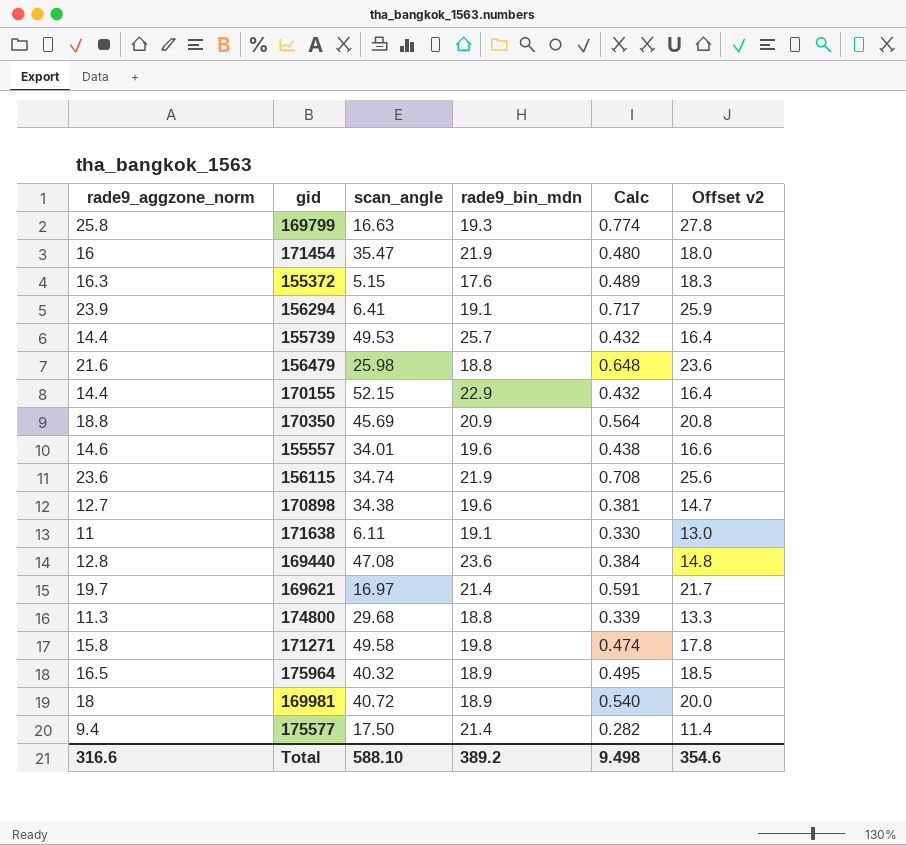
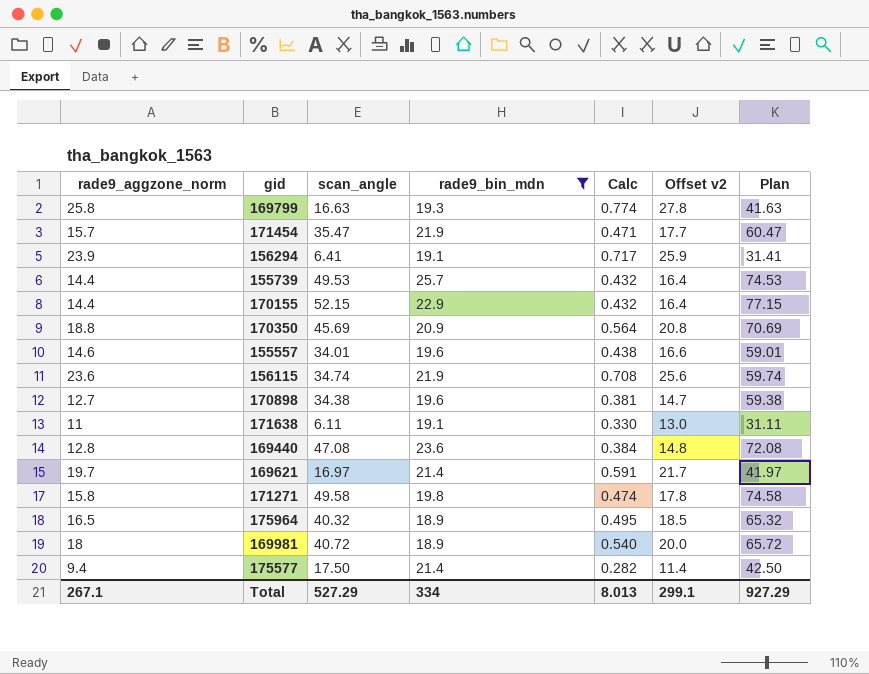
filter: none -> rade9_bin_mdn >= 18.9
column Plan | formula: none -> [scan_angle] + 25
171454 | rade9_aggzone_norm: 16 -> 15.7
171454 | Calc: 0.480 -> 0.471
171454 | Offset v2: 18.0 -> 17.7
Total | rade9_aggzone_norm: 316.6 -> 267.1
Total | scan_angle: 588.10 -> 527.29
Total | rade9_bin_mdn: 389.2 -> 334
Total | Calc: 9.498 -> 8.013
Total | Offset v2: 354.6 -> 299.1

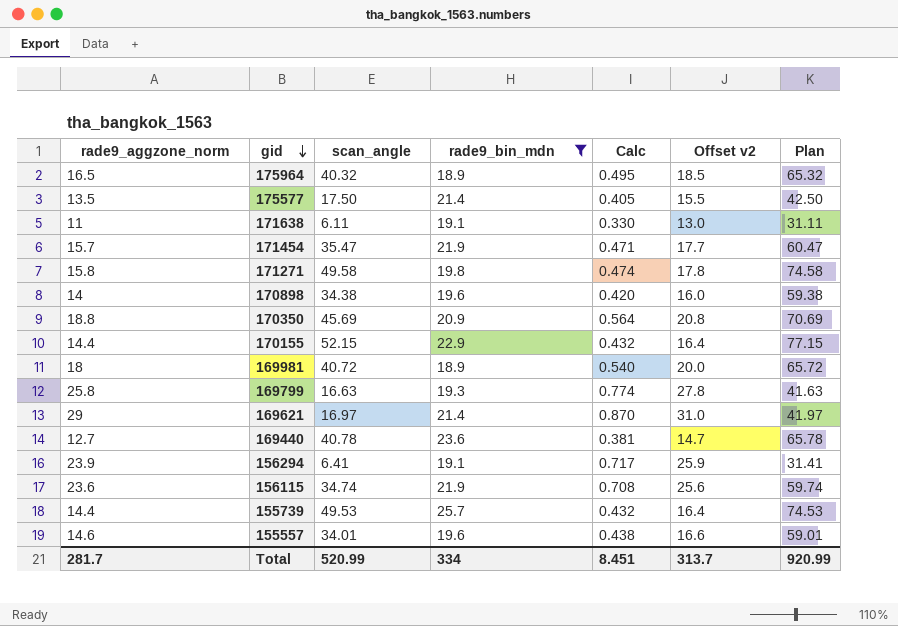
row order: none -> gid descending
175577 | rade9_aggzone_norm: 9.4 -> 13.5
175577 | Calc: 0.282 -> 0.405
175577 | Offset v2: 11.4 -> 15.5
170898 | rade9_aggzone_norm: 12.7 -> 14
170898 | Calc: 0.381 -> 0.420
170898 | Offset v2: 14.7 -> 16.0
169621 | rade9_aggzone_norm: 19.7 -> 29
169621 | Calc: 0.591 -> 0.870
169621 | Offset v2: 21.7 -> 31.0
169440 | rade9_aggzone_norm: 12.8 -> 12.7
169440 | scan_angle: 47.08 -> 40.78
169440 | Calc: 0.384 -> 0.381
169440 | Offset v2: 14.8 -> 14.7
169440 | Plan: 72.08 -> 65.78
Total | rade9_aggzone_norm: 267.1 -> 281.7
Total | scan_angle: 527.29 -> 520.99
Total | Calc: 8.013 -> 8.451
Total | Offset v2: 299.1 -> 313.7
Total | Plan: 927.29 -> 920.99

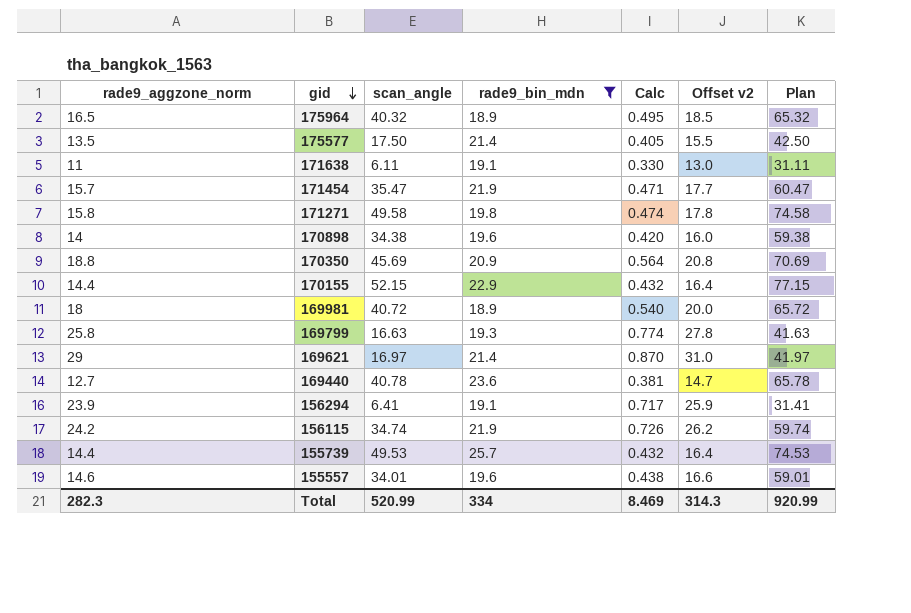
156115 | rade9_aggzone_norm: 23.6 -> 24.2
156115 | Calc: 0.708 -> 0.726
156115 | Offset v2: 25.6 -> 26.2
Total | rade9_aggzone_norm: 281.7 -> 282.3
Total | Calc: 8.451 -> 8.469
Total | Offset v2: 313.7 -> 314.3

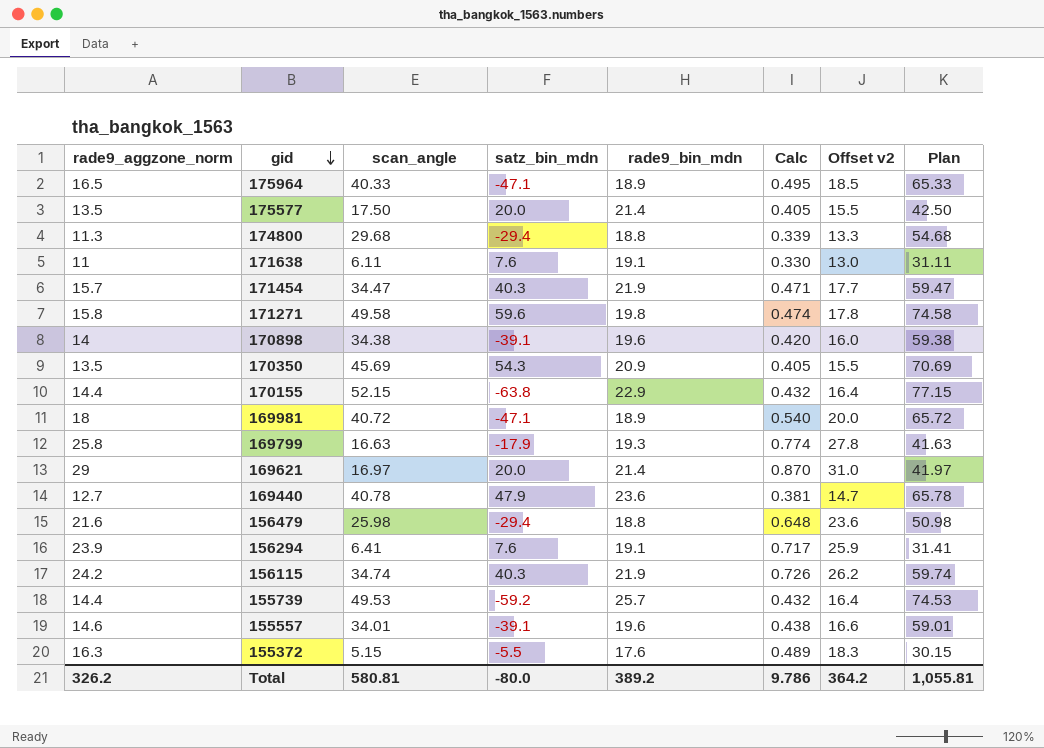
filter: rade9_bin_mdn >= 18.9 -> none
column satz_bin_mdn | position: none -> 4
175964 | scan_angle: 40.32 -> 40.33
175964 | Plan: 65.32 -> 65.33
171454 | scan_angle: 35.47 -> 34.47
171454 | Plan: 60.47 -> 59.47
170350 | rade9_aggzone_norm: 18.8 -> 13.5
170350 | Calc: 0.564 -> 0.405
170350 | Offset v2: 20.8 -> 15.5
Total | rade9_aggzone_norm: 282.3 -> 326.2
Total | scan_angle: 520.99 -> 580.81
Total | rade9_bin_mdn: 334 -> 389.2
Total | Calc: 8.469 -> 9.786
Total | Offset v2: 314.3 -> 364.2
Total | Plan: 920.99 -> 1,055.81

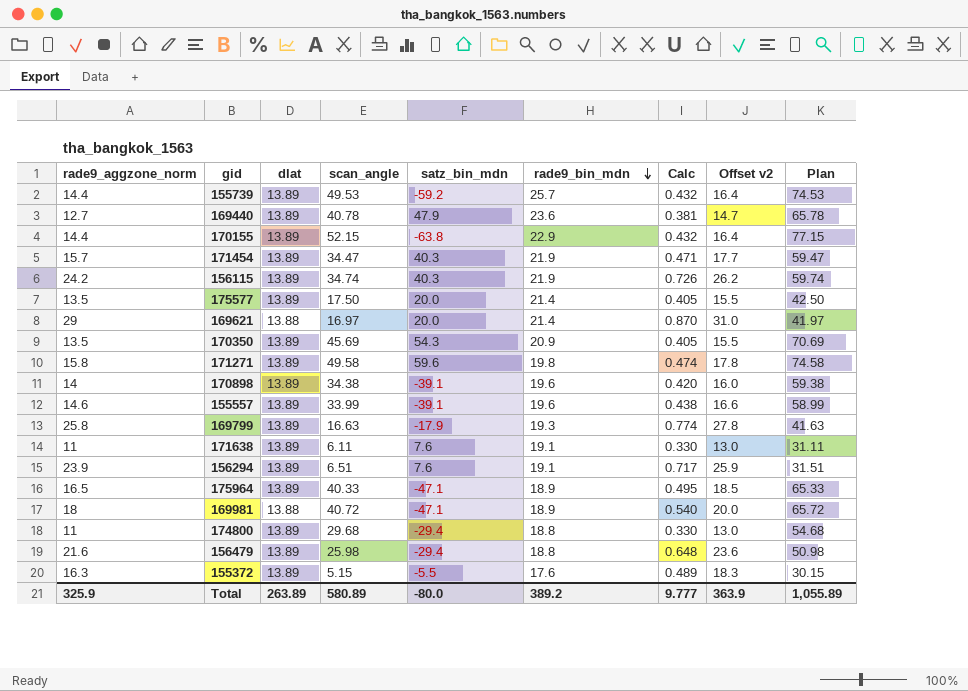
row order: gid descending -> rade9_bin_mdn descending
column dlat | position: none -> 3
155557 | scan_angle: 34.01 -> 33.99
155557 | Plan: 59.01 -> 58.99
156294 | scan_angle: 6.41 -> 6.51
156294 | Plan: 31.41 -> 31.51
174800 | rade9_aggzone_norm: 11.3 -> 11
174800 | Calc: 0.339 -> 0.330
174800 | Offset v2: 13.3 -> 13.0
Total | rade9_aggzone_norm: 326.2 -> 325.9
Total | scan_angle: 580.81 -> 580.89
Total | Calc: 9.786 -> 9.777
Total | Offset v2: 364.2 -> 363.9
Total | Plan: 1,055.81 -> 1,055.89

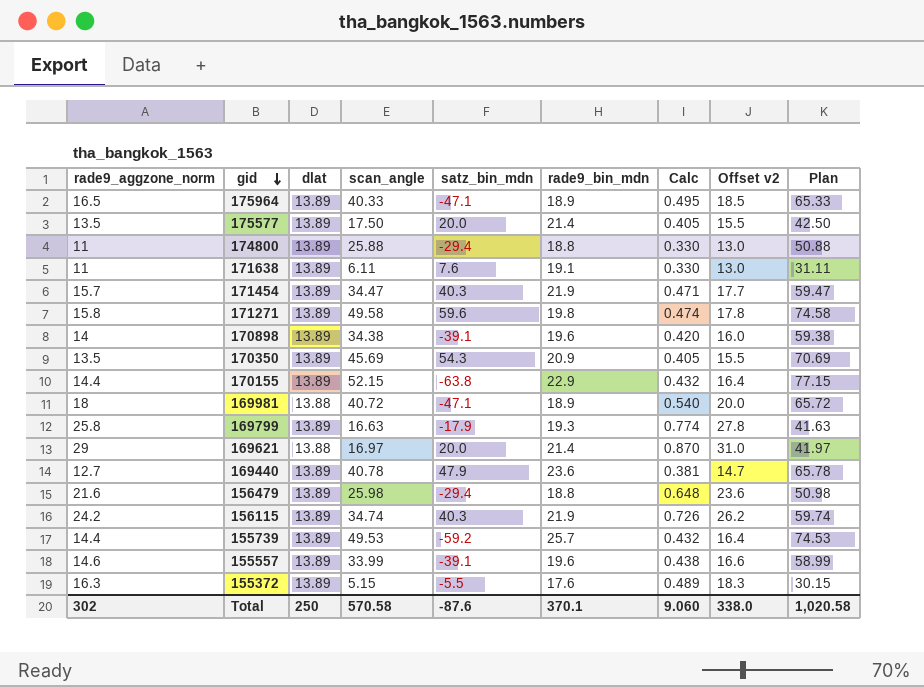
row order: rade9_bin_mdn descending -> gid descending
row 156294: 23.9 | 13.89 | 6.51 | 7.6 | 19.1 | 0.717 | 25.9 | 31.51 -> none
174800 | scan_angle: 29.68 -> 25.88
174800 | Plan: 54.68 -> 50.88
Total | rade9_aggzone_norm: 325.9 -> 302
Total | dlat: 263.89 -> 250
Total | scan_angle: 580.89 -> 570.58
Total | satz_bin_mdn: -80.0 -> -87.6
Total | rade9_bin_mdn: 389.2 -> 370.1
Total | Calc: 9.777 -> 9.060
Total | Offset v2: 363.9 -> 338.0
Total | Plan: 1,055.89 -> 1,020.58

